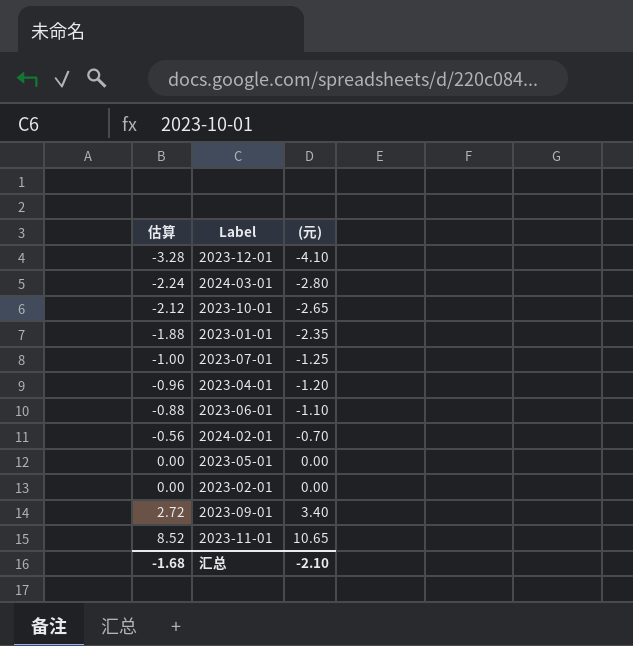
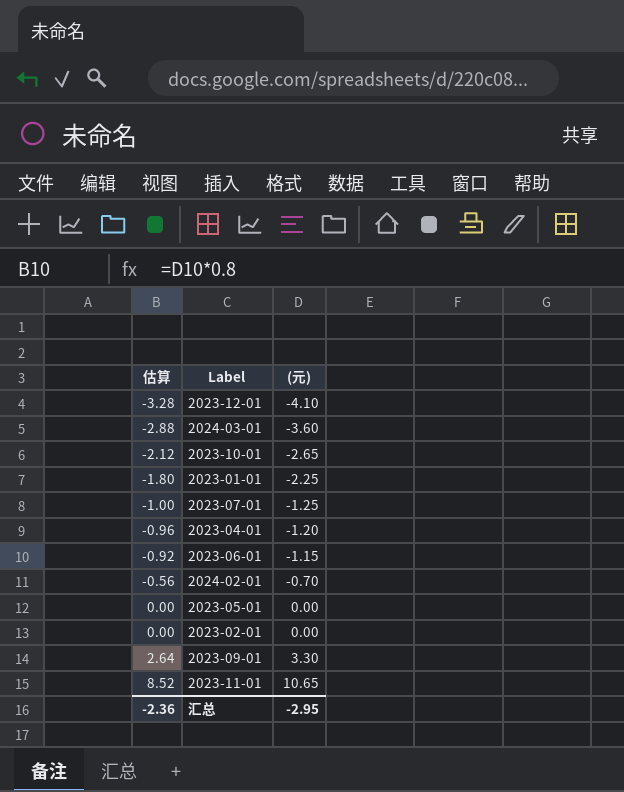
2024-03-01 | 估算: -2.24 -> -2.88
2024-03-01 | (元): -2.80 -> -3.60
2023-01-01 | 估算: -1.88 -> -1.80
2023-01-01 | (元): -2.35 -> -2.25
2023-06-01 | 估算: -0.88 -> -0.92
2023-06-01 | (元): -1.10 -> -1.15
2023-09-01 | 估算: 2.72 -> 2.64
2023-09-01 | (元): 3.40 -> 3.30
汇总 | 估算: -1.68 -> -2.36
汇总 | (元): -2.10 -> -2.95

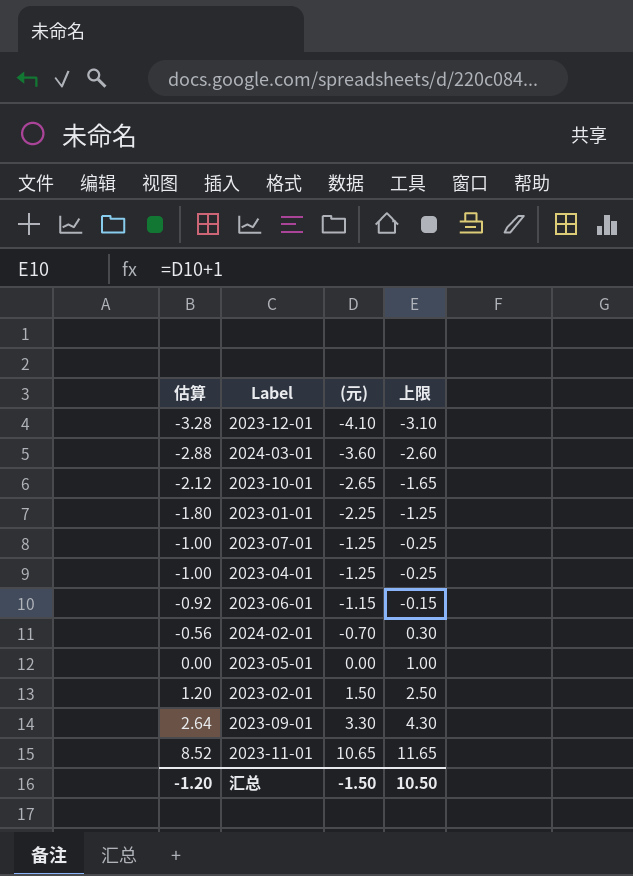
column 上限 | formula: none -> [(元)] + 1
2023-04-01 | 估算: -0.96 -> -1.00
2023-04-01 | (元): -1.20 -> -1.25
2023-02-01 | 估算: 0.00 -> 1.20
2023-02-01 | (元): 0.00 -> 1.50
汇总 | 估算: -2.36 -> -1.20
汇总 | (元): -2.95 -> -1.50

